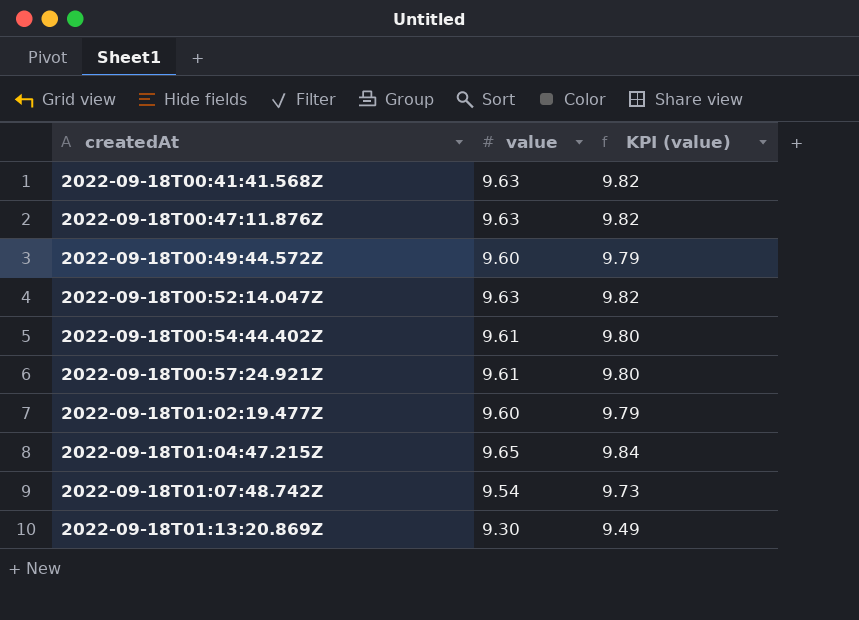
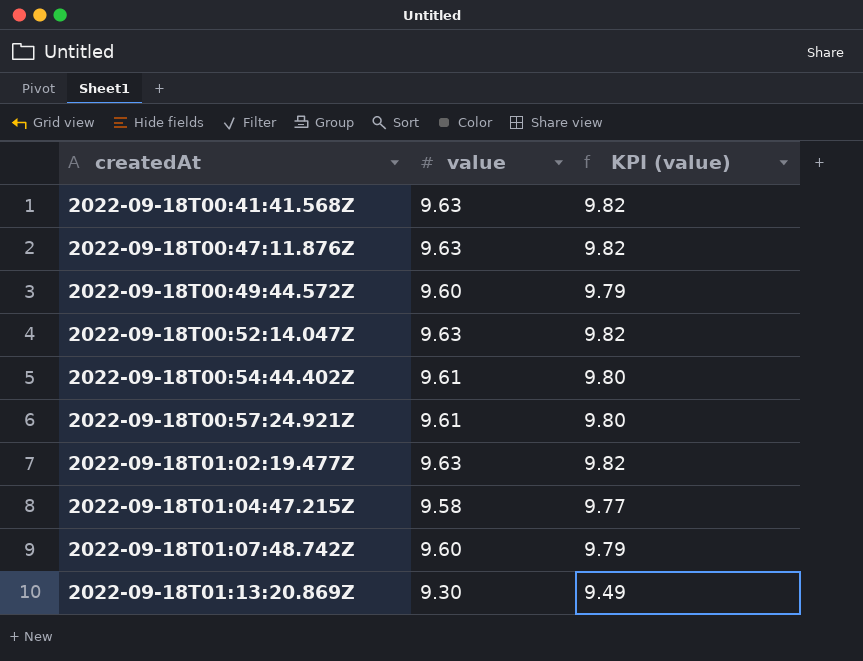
2022-09-18T01:02:19.477Z | value: 9.60 -> 9.63
2022-09-18T01:02:19.477Z | KPI (value): 9.79 -> 9.82
2022-09-18T01:04:47.215Z | value: 9.65 -> 9.58
2022-09-18T01:04:47.215Z | KPI (value): 9.84 -> 9.77
2022-09-18T01:07:48.742Z | value: 9.54 -> 9.60
2022-09-18T01:07:48.742Z | KPI (value): 9.73 -> 9.79

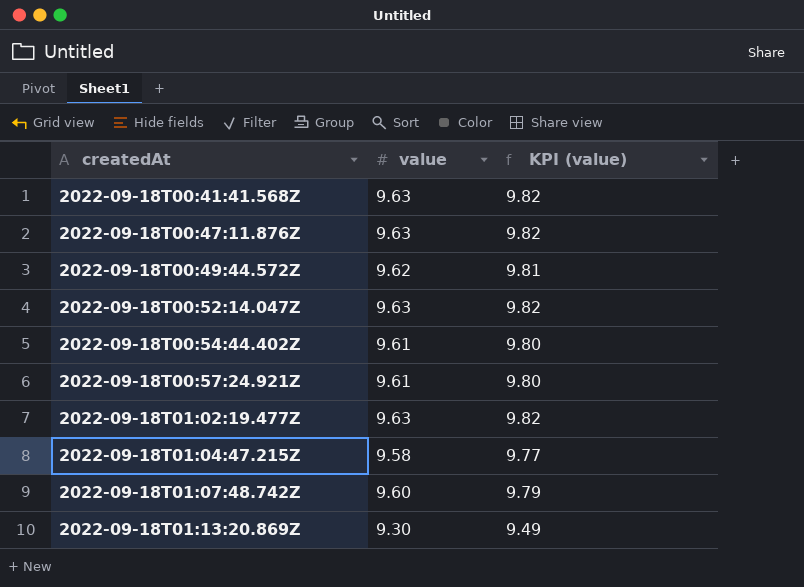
2022-09-18T00:49:44.572Z | value: 9.60 -> 9.62
2022-09-18T00:49:44.572Z | KPI (value): 9.79 -> 9.81

